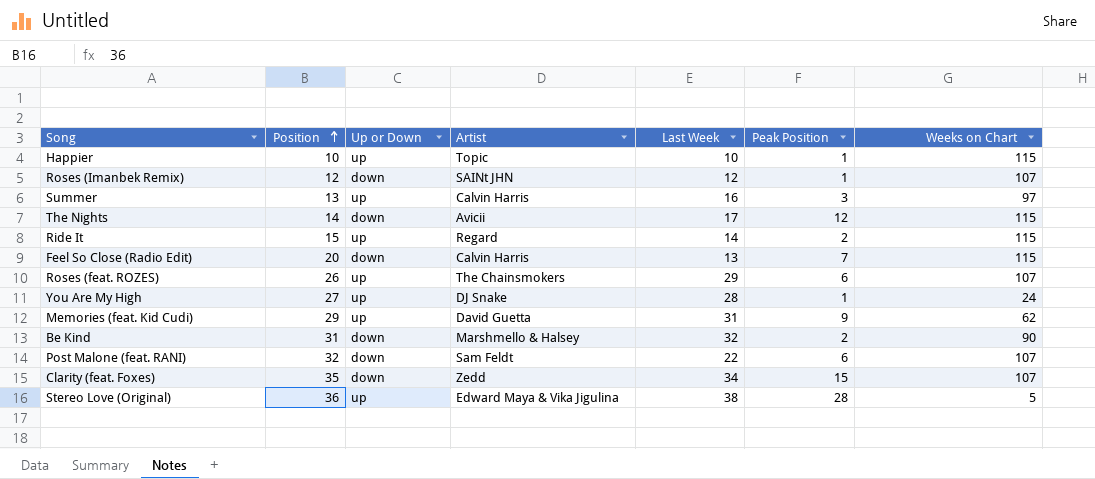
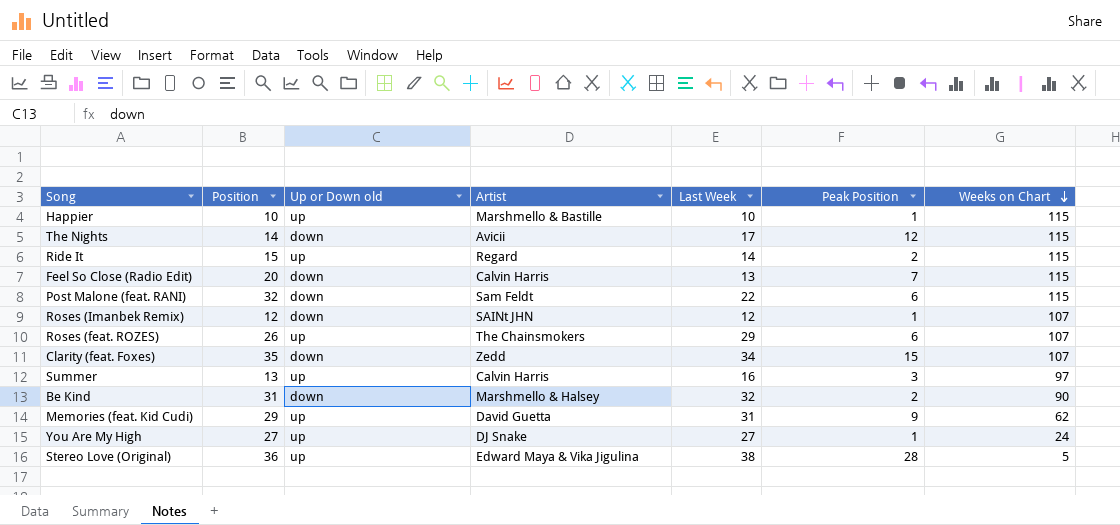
row order: Position ascending -> Weeks on Chart descending
column name: Up or Down -> Up or Down old
Happier | Artist: Topic -> Marshmello & Bastille
Post Malone (feat. RANI) | Weeks on Chart: 107 -> 115
You Are My High | Last Week: 28 -> 27

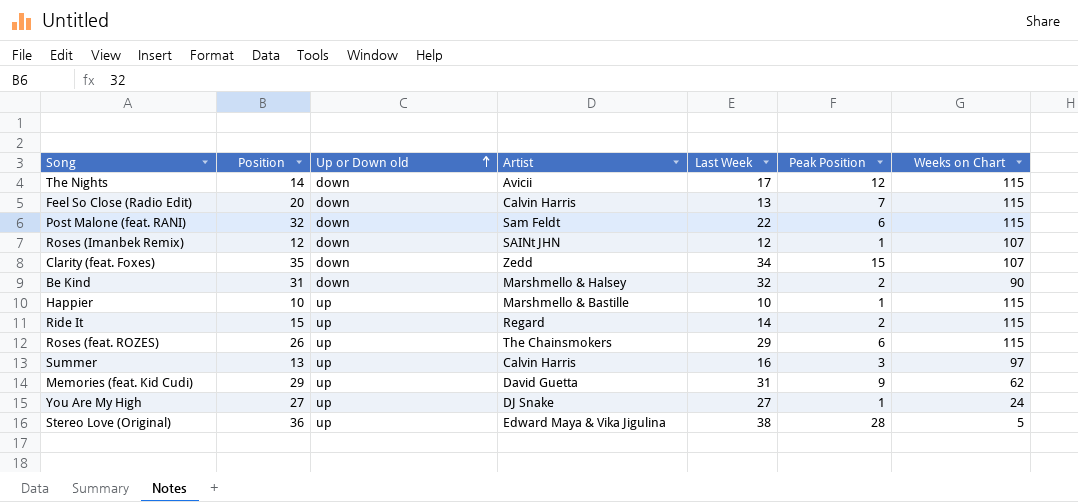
row order: Weeks on Chart descending -> Up or Down old ascending
Roses (feat. ROZES) | Weeks on Chart: 107 -> 115

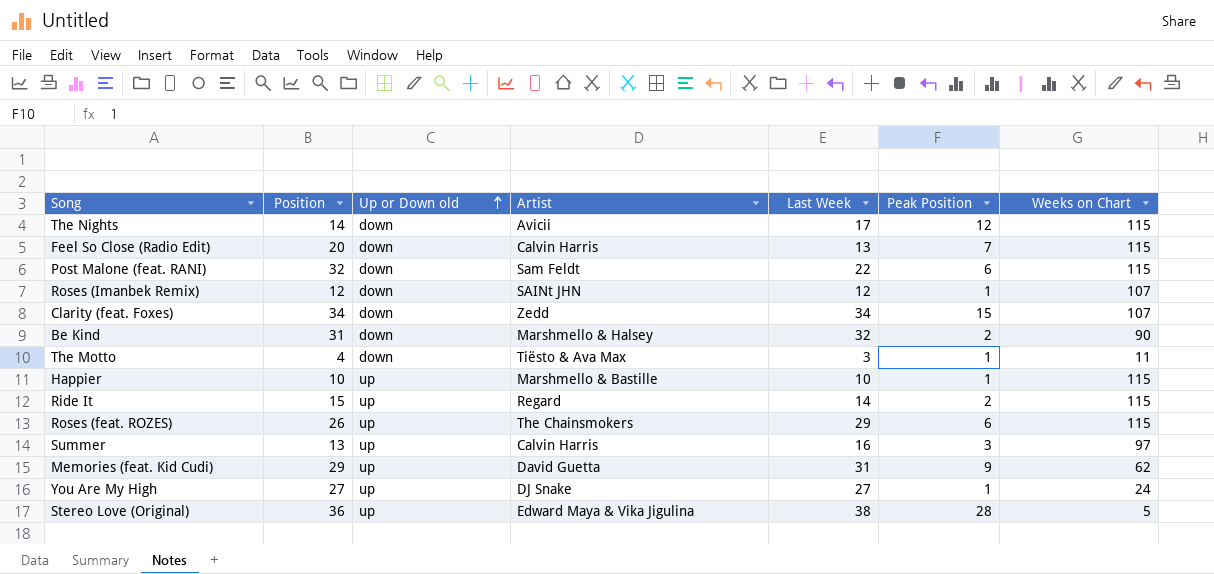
Clarity (feat. Foxes) | Position: 35 -> 34
row The Motto: none -> 4 | down | Tiësto & Ava Max | 3 | 1 | 11

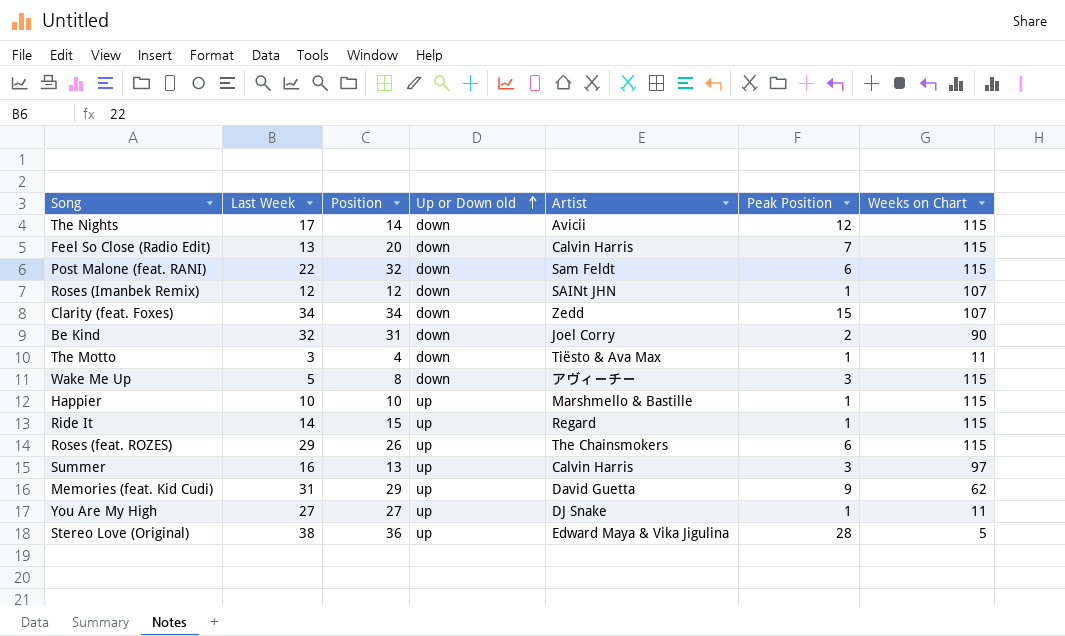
column Last Week | position: 5 -> 2
Be Kind | Artist: Marshmello & Halsey -> Joel Corry
row Wake Me Up: none -> 5 | 8 | down | アヴィーチー | 3 | 115
Ride It | Peak Position: 2 -> 1
You Are My High | Weeks on Chart: 24 -> 11

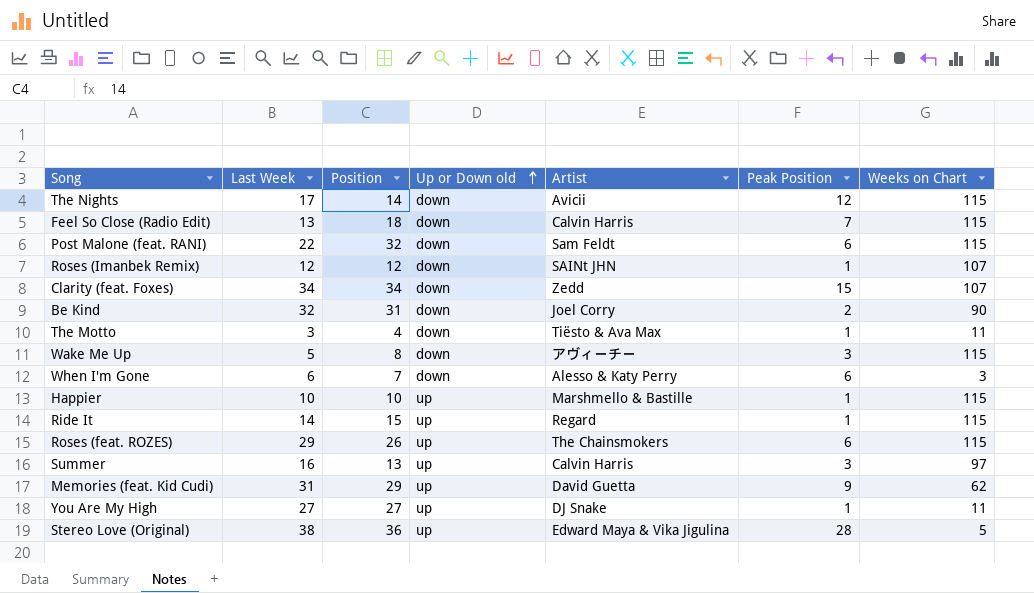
Feel So Close (Radio Edit) | Position: 20 -> 18
row When I'm Gone: none -> 6 | 7 | down | Alesso & Katy Perry | 6 | 3

